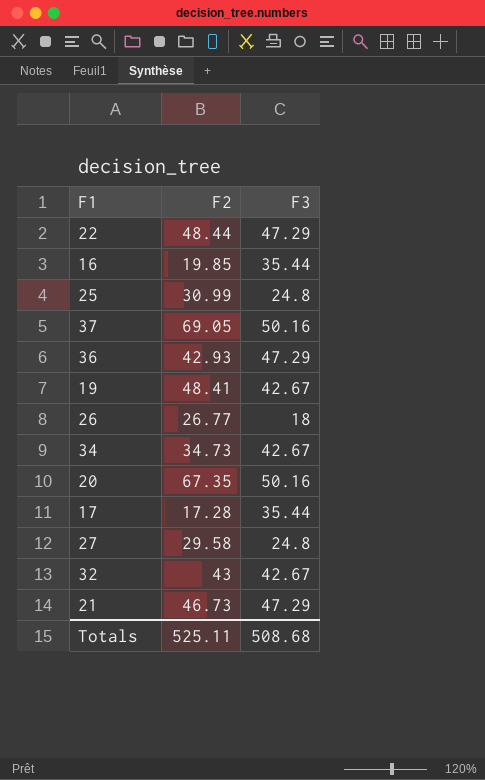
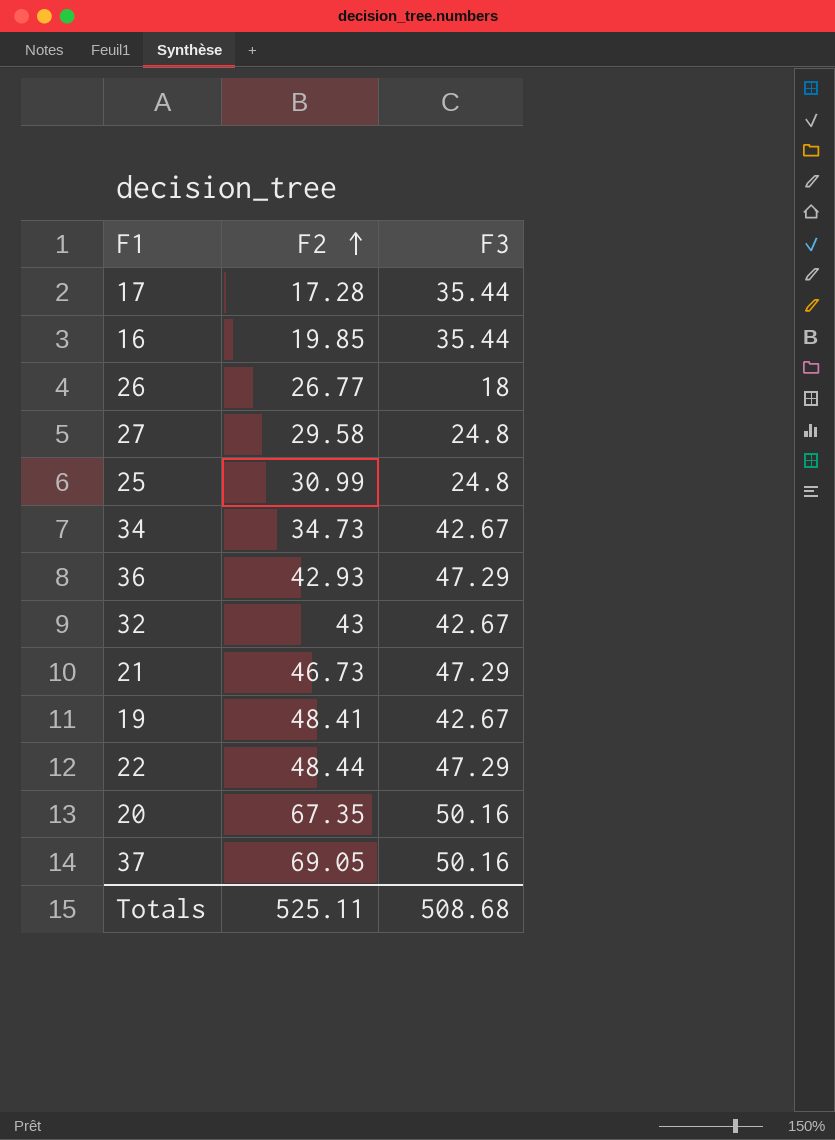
row order: none -> F2 ascending

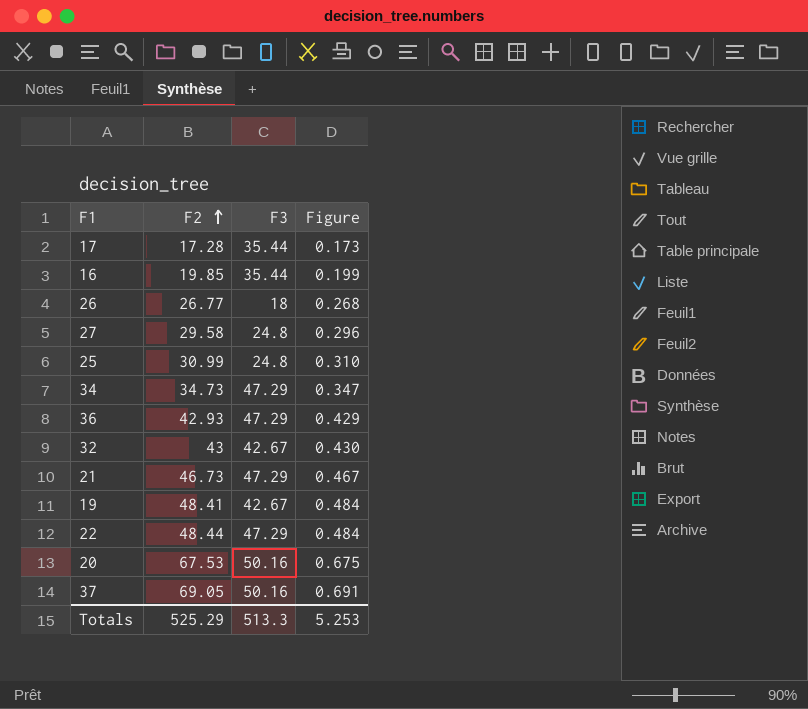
column Figure | formula: none -> [F2] * 0.01
34 | F3: 42.67 -> 47.29
20 | F2: 67.35 -> 67.53
Totals | F2: 525.11 -> 525.29
Totals | F3: 508.68 -> 513.3

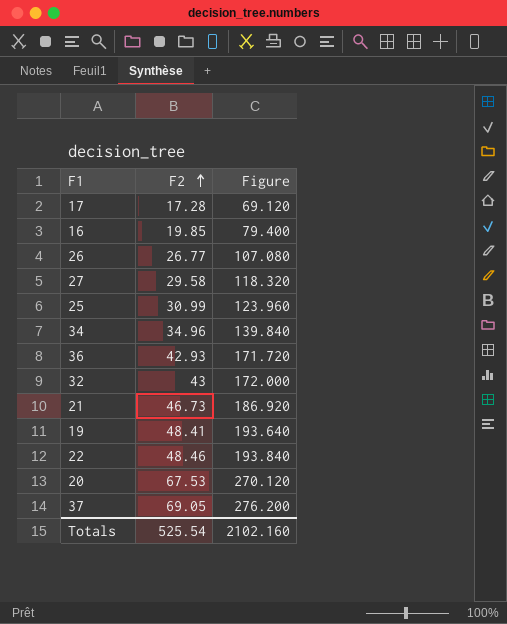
column F3 | position: 3 -> none
column Figure | formula: [F2] * 0.01 -> [F2] * 4
34 | F2: 34.73 -> 34.96
22 | F2: 48.44 -> 48.46
Totals | F2: 525.29 -> 525.54
Totals | Figure: 5.253 -> 2102.160

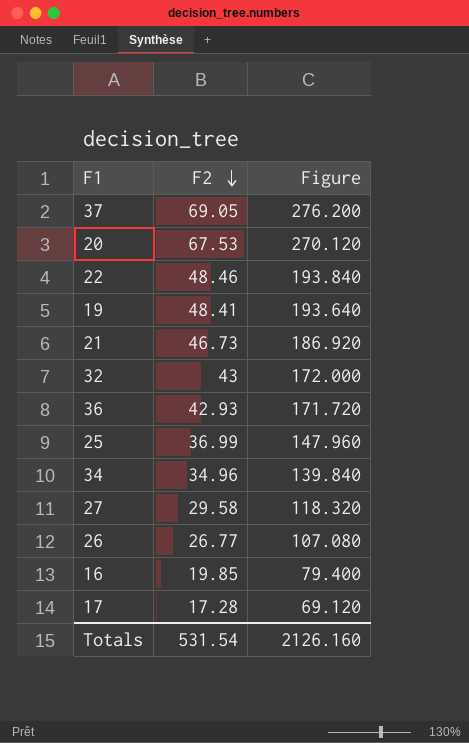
row order: F2 ascending -> F2 descending
25 | F2: 30.99 -> 36.99
25 | Figure: 123.960 -> 147.960
Totals | F2: 525.54 -> 531.54
Totals | Figure: 2102.160 -> 2126.160

